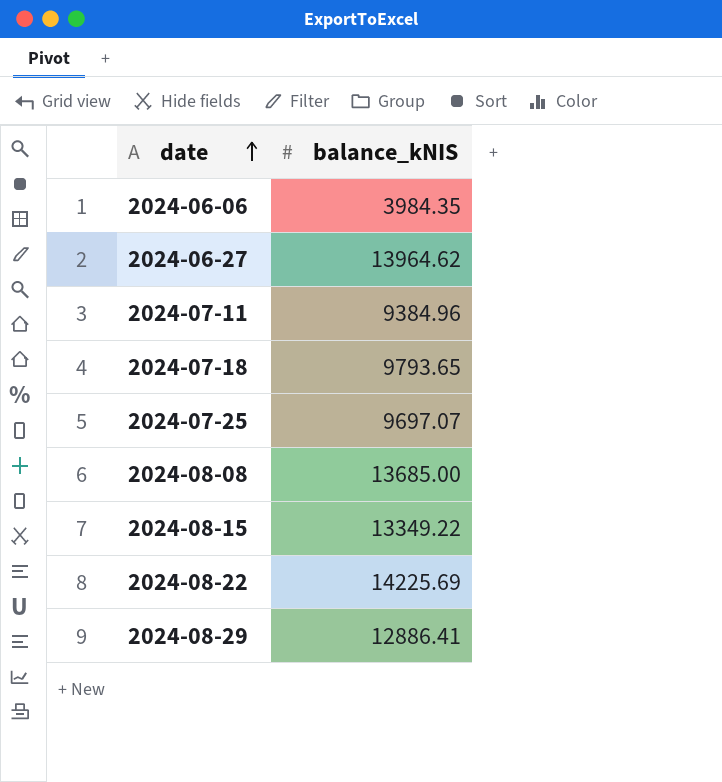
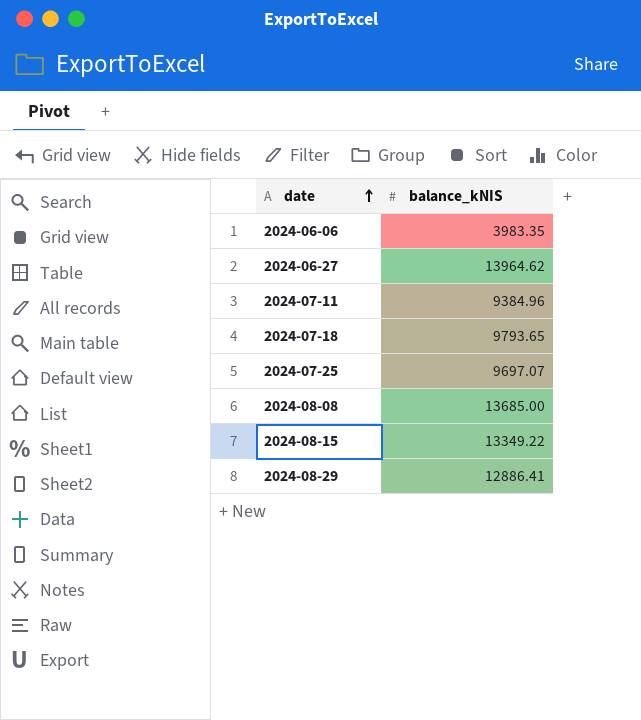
row 2024-08-22: 14225.69 -> none
2024-06-06 | balance_kNIS: 3984.35 -> 3983.35

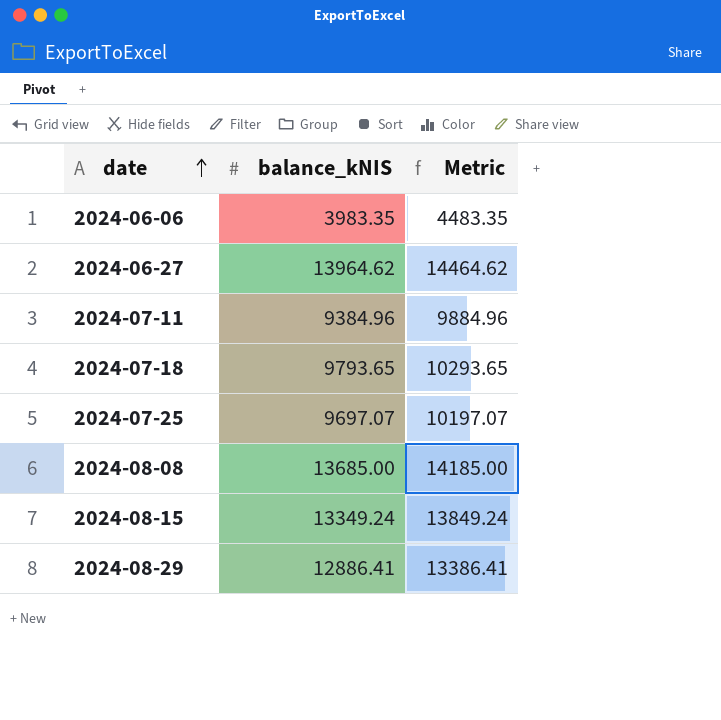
column Metric | formula: none -> [balance_kNIS] + 500
2024-08-15 | balance_kNIS: 13349.22 -> 13349.24

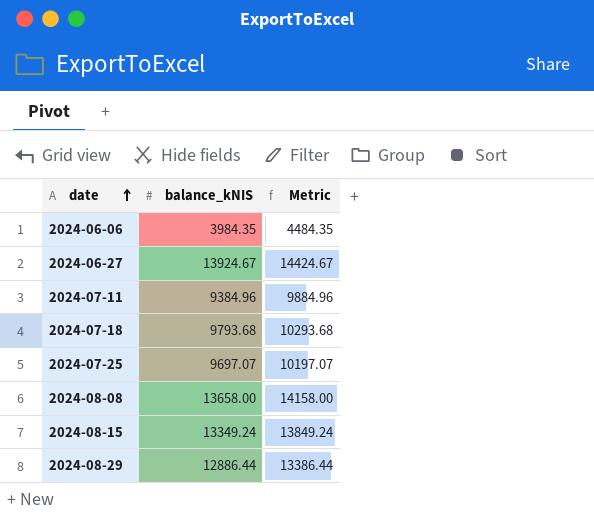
2024-06-06 | balance_kNIS: 3983.35 -> 3984.35
2024-06-06 | Metric: 4483.35 -> 4484.35
2024-06-27 | balance_kNIS: 13964.62 -> 13924.67
2024-06-27 | Metric: 14464.62 -> 14424.67
2024-07-18 | balance_kNIS: 9793.65 -> 9793.68
2024-07-18 | Metric: 10293.65 -> 10293.68
2024-08-08 | balance_kNIS: 13685.00 -> 13658.00
2024-08-08 | Metric: 14185.00 -> 14158.00
2024-08-29 | balance_kNIS: 12886.41 -> 12886.44
2024-08-29 | Metric: 13386.41 -> 13386.44

